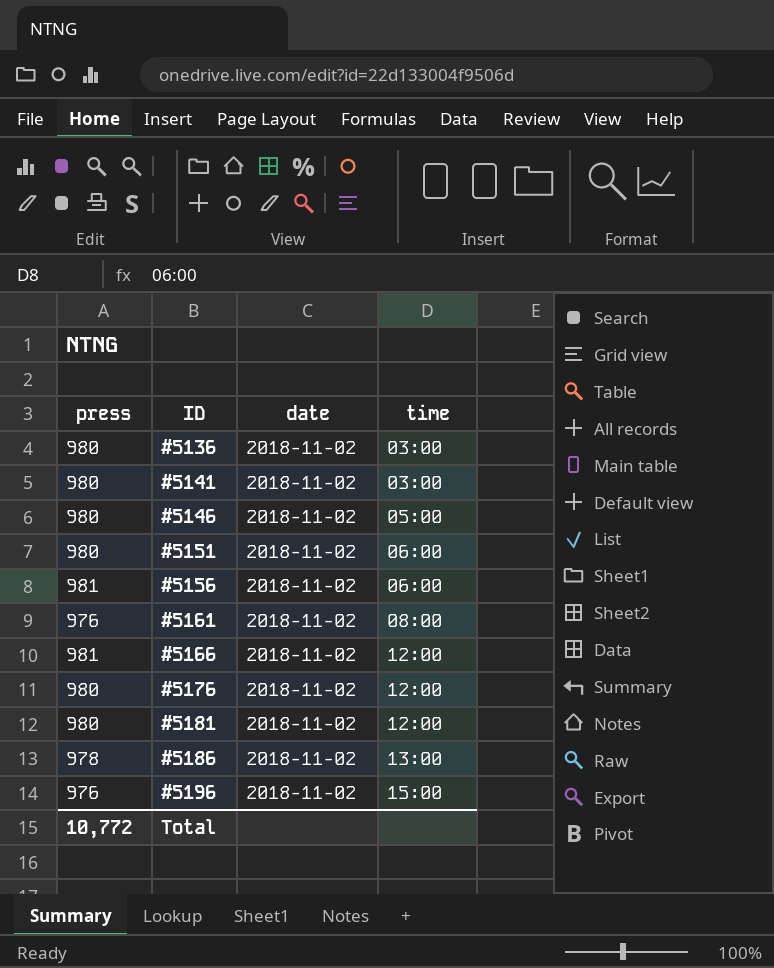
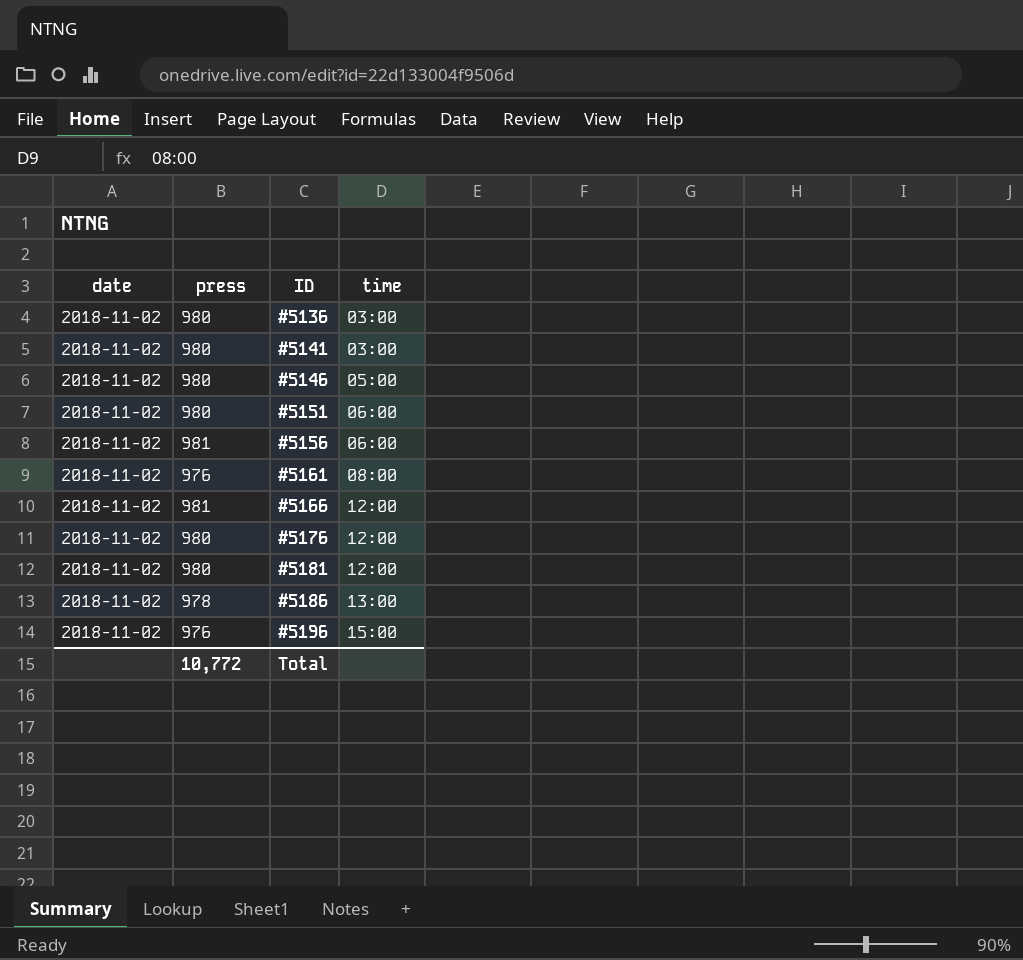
column date | position: 3 -> 1

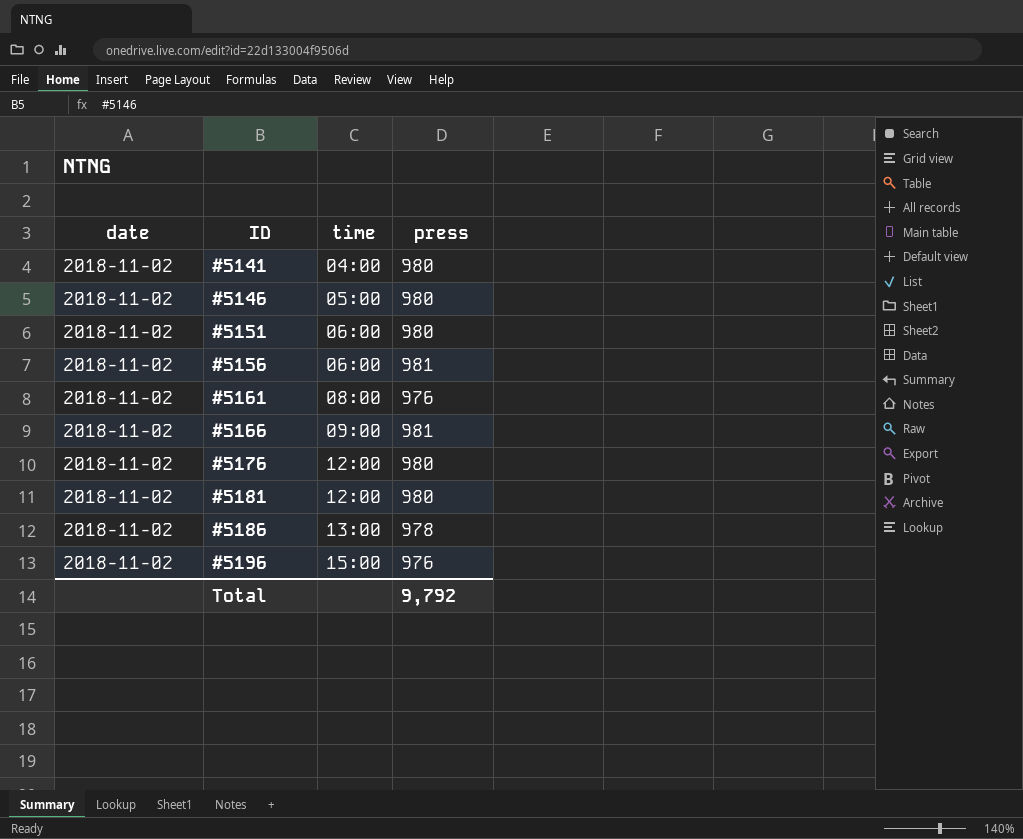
column press | position: 2 -> 4
row #5136: 2018-11-02 | 980 | 03:00 -> none
#5141 | time: 03:00 -> 04:00
#5166 | time: 12:00 -> 09:00
Total | press: 10,772 -> 9,792

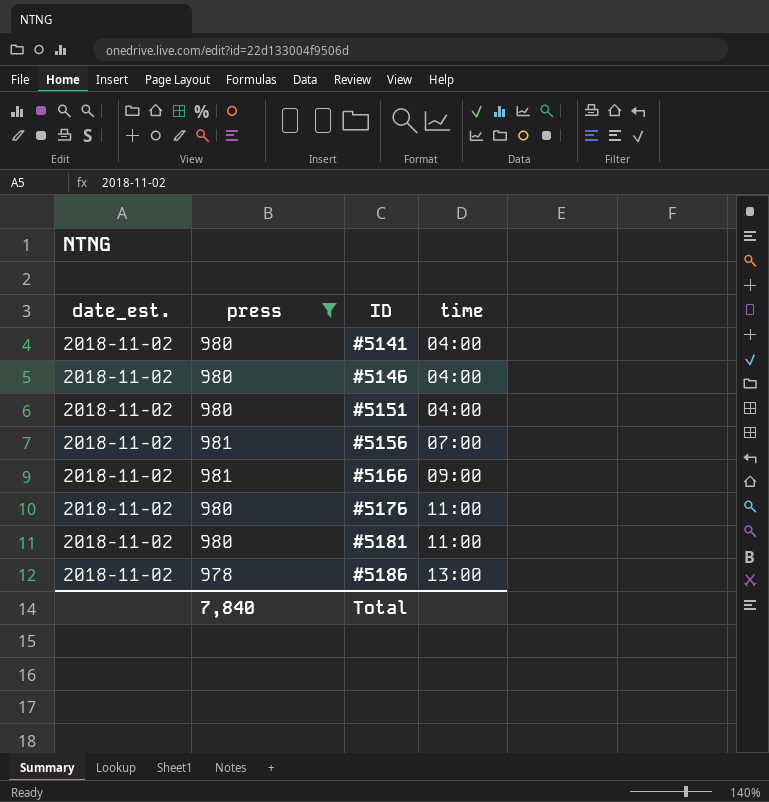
filter: none -> press != 976
column name: date -> date_est.
column press | position: 4 -> 2
#5146 | time: 05:00 -> 04:00
#5151 | time: 06:00 -> 04:00
#5156 | time: 06:00 -> 07:00
#5176 | time: 12:00 -> 11:00
#5181 | time: 12:00 -> 11:00
Total | press: 9,792 -> 7,840

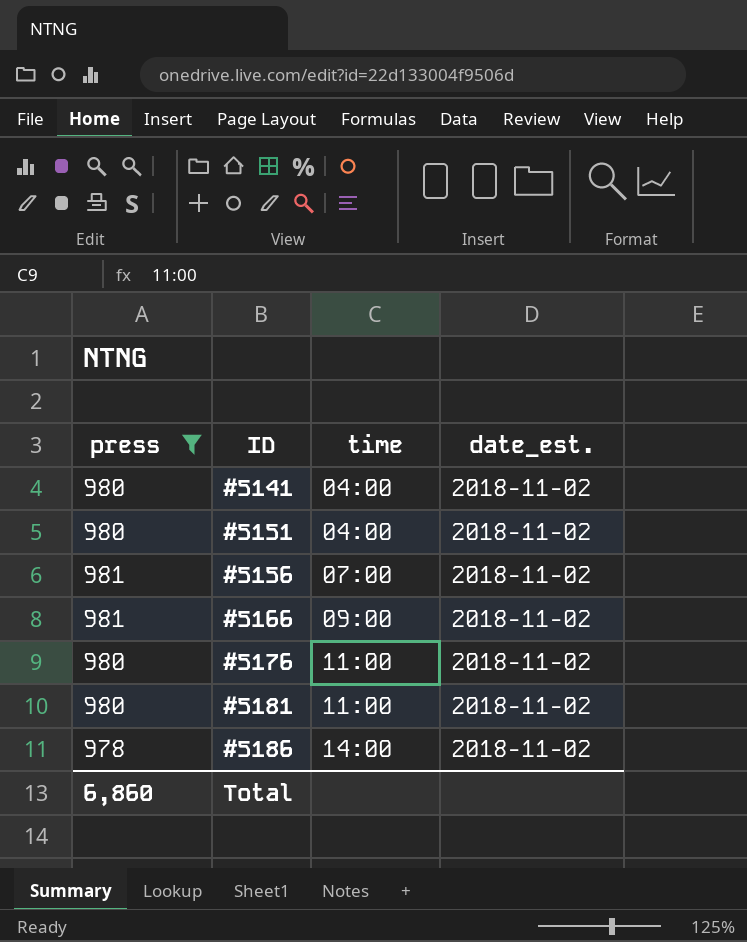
column date_est. | position: 1 -> 4
row #5146: 2018-11-02 | 980 | 04:00 -> none
#5186 | time: 13:00 -> 14:00
Total | press: 7,840 -> 6,860

